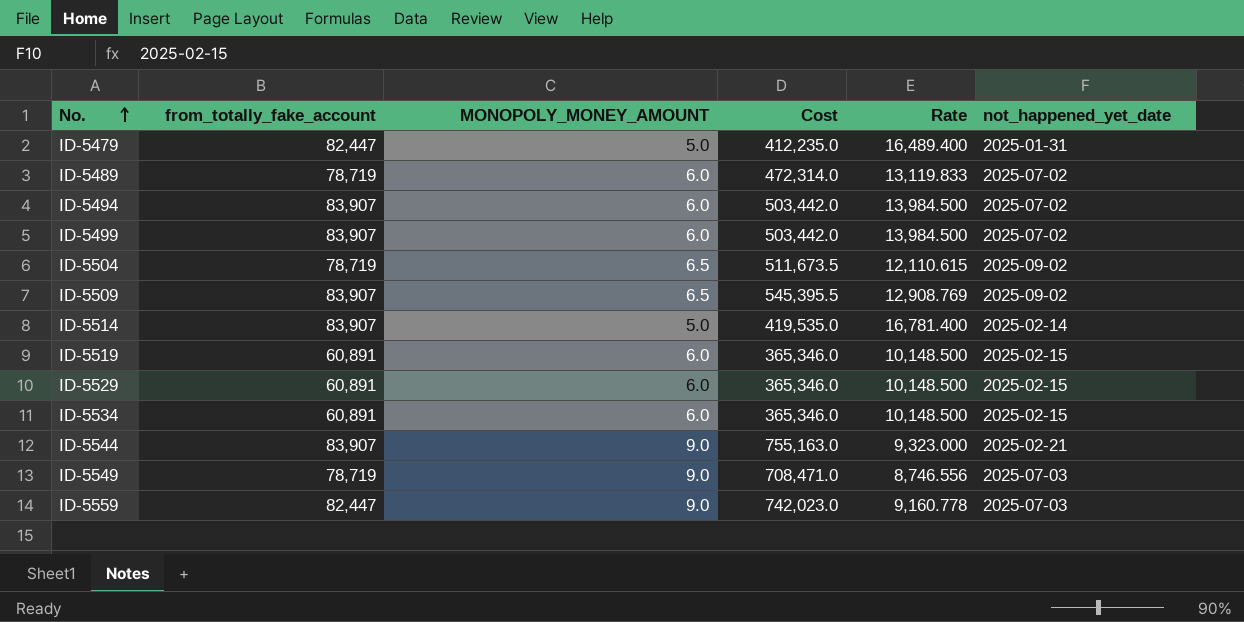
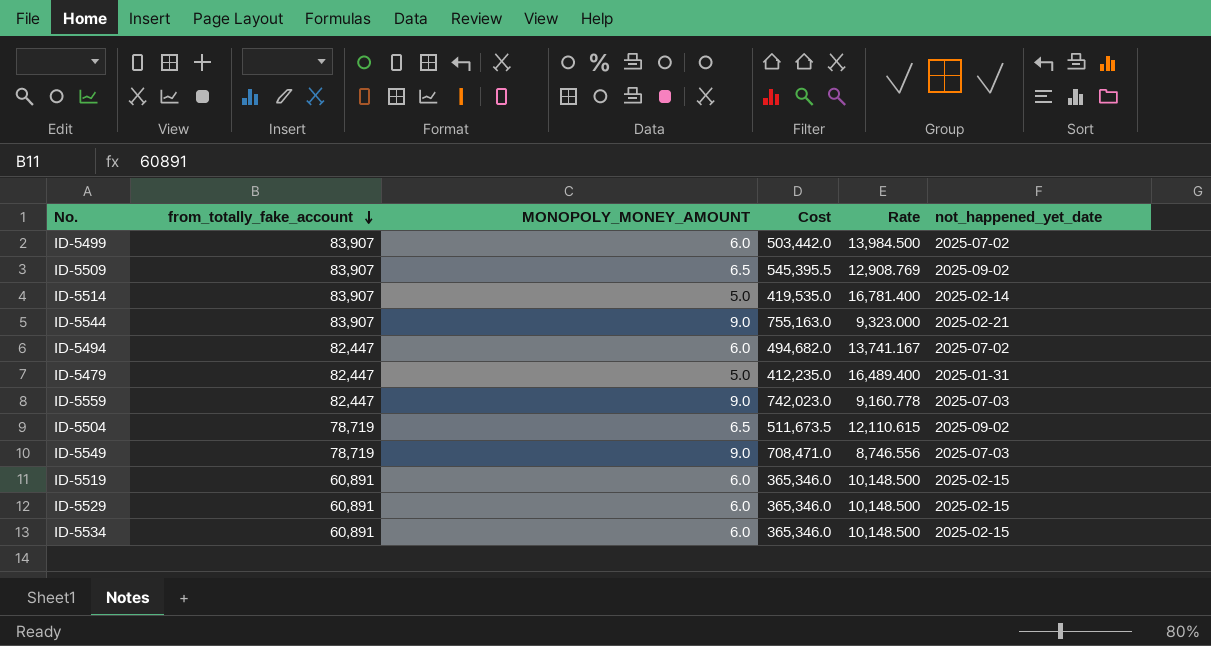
row order: No. ascending -> from_totally_fake_account descending
row ID-5489: 78,719 | 6.0 | 472,314.0 | 13,119.833 | 2025-07-02 -> none
ID-5494 | from_totally_fake_account: 83,907 -> 82,447
ID-5494 | Cost: 503,442.0 -> 494,682.0
ID-5494 | Rate: 13,984.500 -> 13,741.167

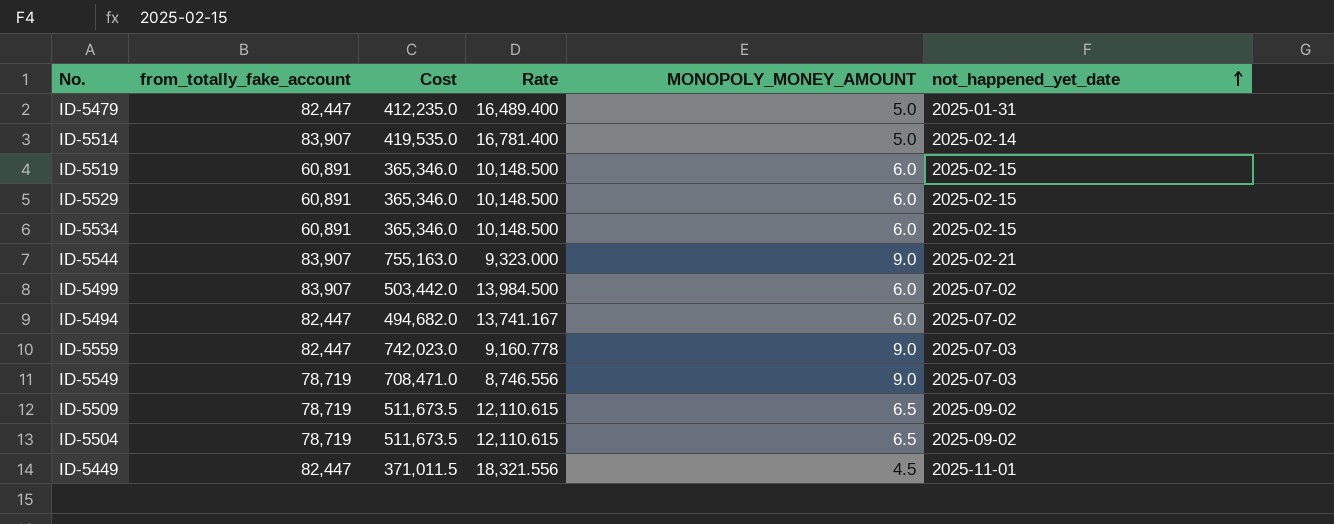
row order: from_totally_fake_account descending -> not_happened_yet_date ascending
column MONOPOLY_MONEY_AMOUNT | position: 3 -> 5
ID-5509 | from_totally_fake_account: 83,907 -> 78,719
ID-5509 | Cost: 545,395.5 -> 511,673.5
ID-5509 | Rate: 12,908.769 -> 12,110.615
row ID-5449: none -> 82,447 | 371,011.5 | 18,321.556 | 4.5 | 2025-11-01

